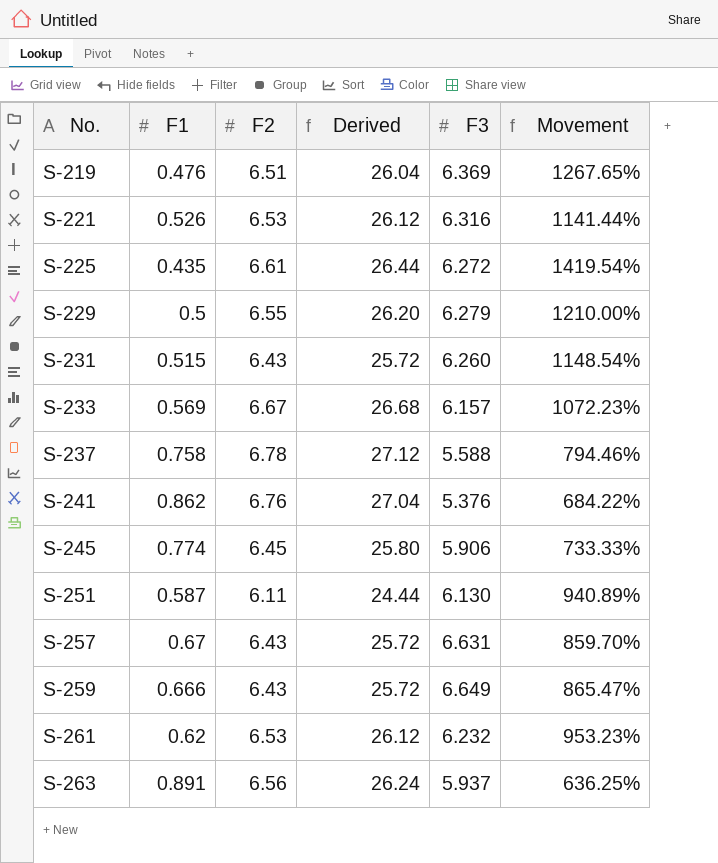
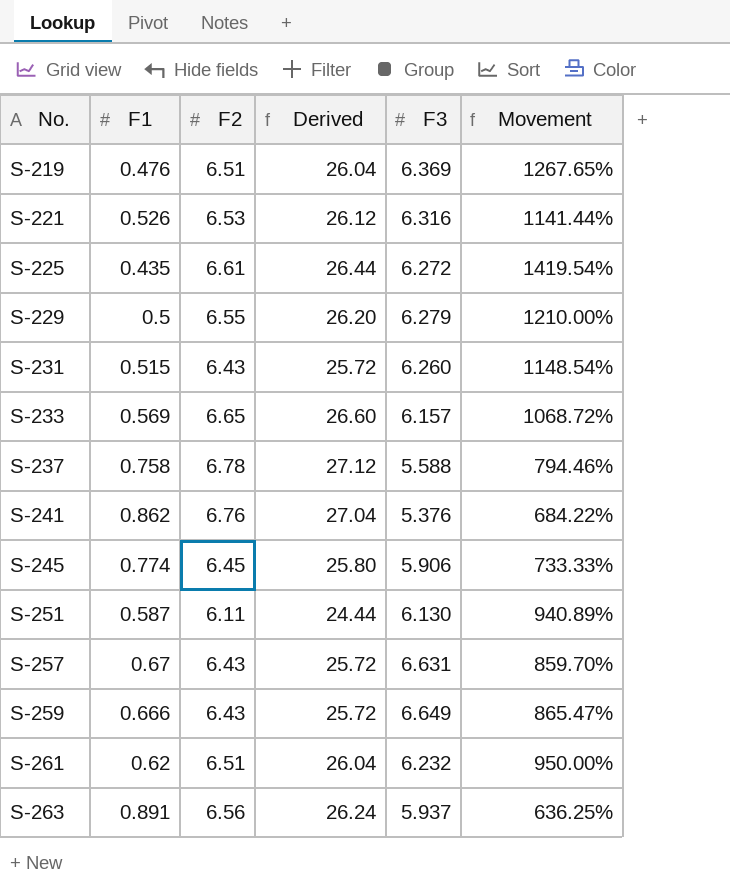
S-233 | F2: 6.67 -> 6.65
S-233 | Derived: 26.68 -> 26.60
S-233 | Movement: 1072.23% -> 1068.72%
S-261 | F2: 6.53 -> 6.51
S-261 | Derived: 26.12 -> 26.04
S-261 | Movement: 953.23% -> 950.00%

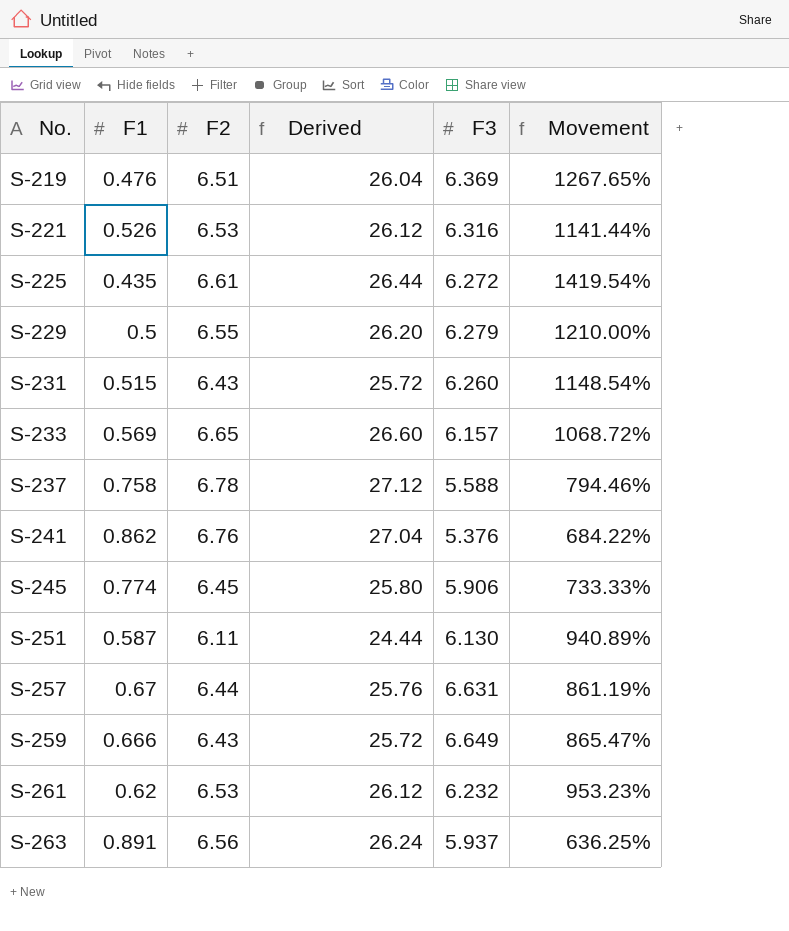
S-257 | F2: 6.43 -> 6.44
S-257 | Derived: 25.72 -> 25.76
S-257 | Movement: 859.70% -> 861.19%
S-261 | F2: 6.51 -> 6.53
S-261 | Derived: 26.04 -> 26.12
S-261 | Movement: 950.00% -> 953.23%

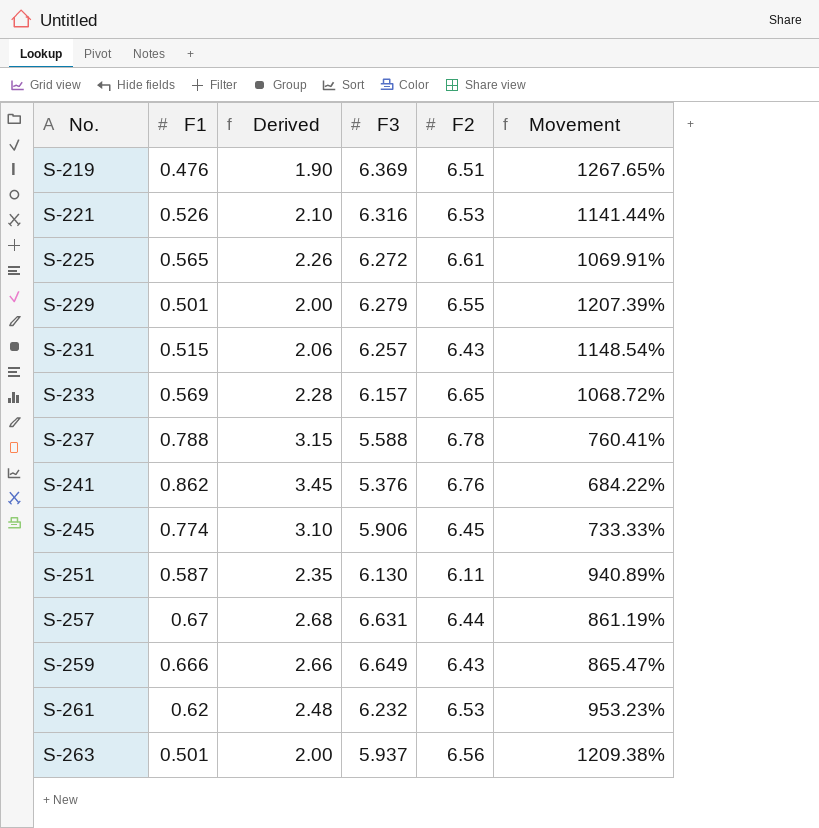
column Derived | formula: [F2] * 4 -> [F1] * 4
column F2 | position: 3 -> 5
S-225 | F1: 0.435 -> 0.565
S-225 | Movement: 1419.54% -> 1069.91%
S-229 | F1: 0.5 -> 0.501
S-229 | Movement: 1210.00% -> 1207.39%
S-231 | F3: 6.260 -> 6.257
S-237 | F1: 0.758 -> 0.788
S-237 | Movement: 794.46% -> 760.41%
S-263 | F1: 0.891 -> 0.501
S-263 | Movement: 636.25% -> 1209.38%

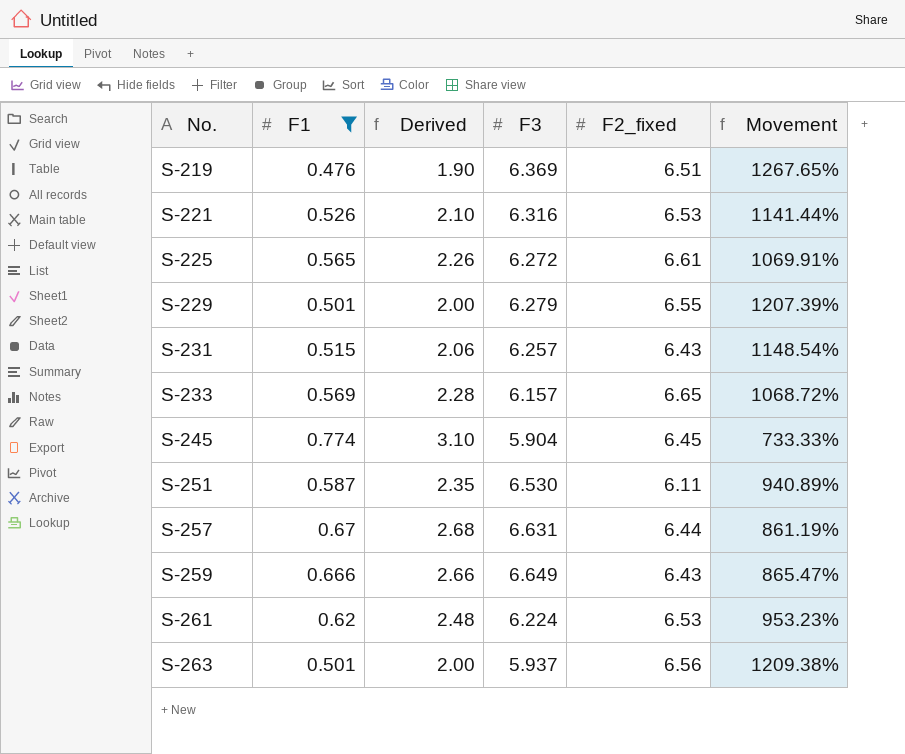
filter: none -> F1 <= 0.774
column name: F2 -> F2_fixed
S-245 | F3: 5.906 -> 5.904
S-251 | F3: 6.130 -> 6.530
S-261 | F3: 6.232 -> 6.224

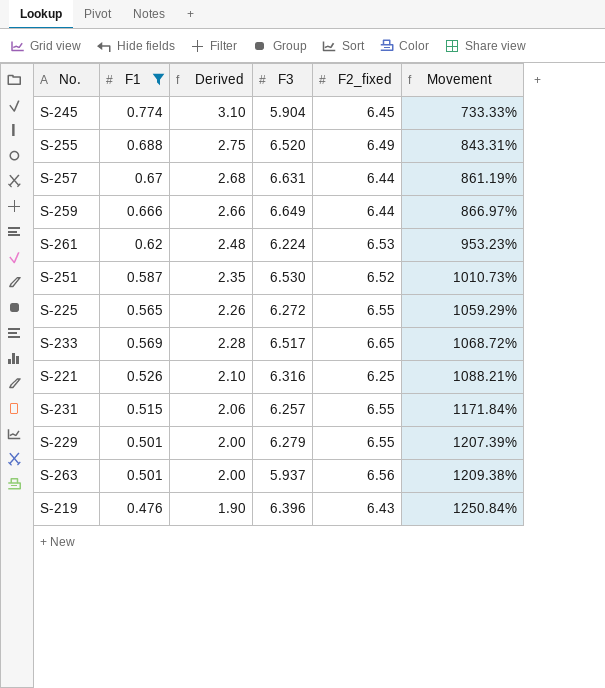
row order: No. ascending -> Movement ascending
row S-255: none -> 0.688 | 2.75 | 6.520 | 6.49 | 843.31%
S-259 | F2_fixed: 6.43 -> 6.44
S-259 | Movement: 865.47% -> 866.97%
S-251 | F2_fixed: 6.11 -> 6.52
S-251 | Movement: 940.89% -> 1010.73%
S-225 | F2_fixed: 6.61 -> 6.55
S-225 | Movement: 1069.91% -> 1059.29%
S-233 | F3: 6.157 -> 6.517
S-221 | F2_fixed: 6.53 -> 6.25
S-221 | Movement: 1141.44% -> 1088.21%
S-231 | F2_fixed: 6.43 -> 6.55
S-231 | Movement: 1148.54% -> 1171.84%
S-219 | F3: 6.369 -> 6.396
S-219 | F2_fixed: 6.51 -> 6.43
S-219 | Movement: 1267.65% -> 1250.84%

